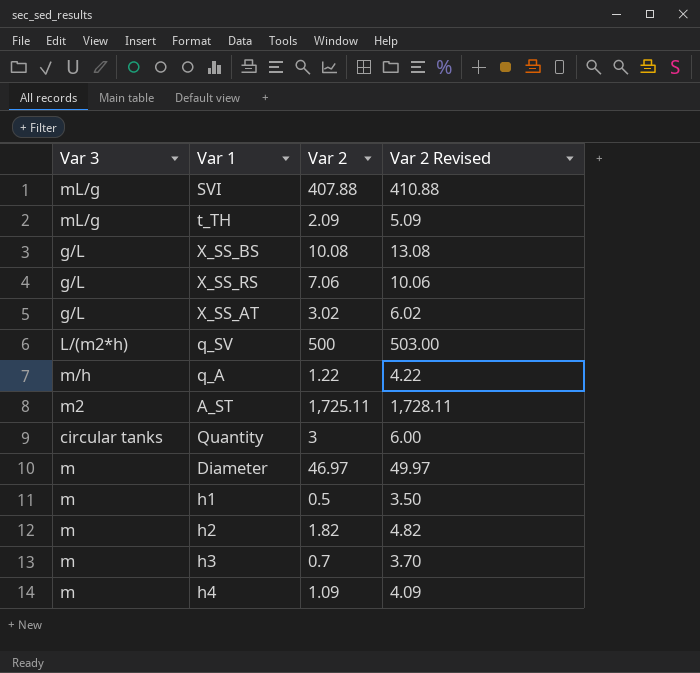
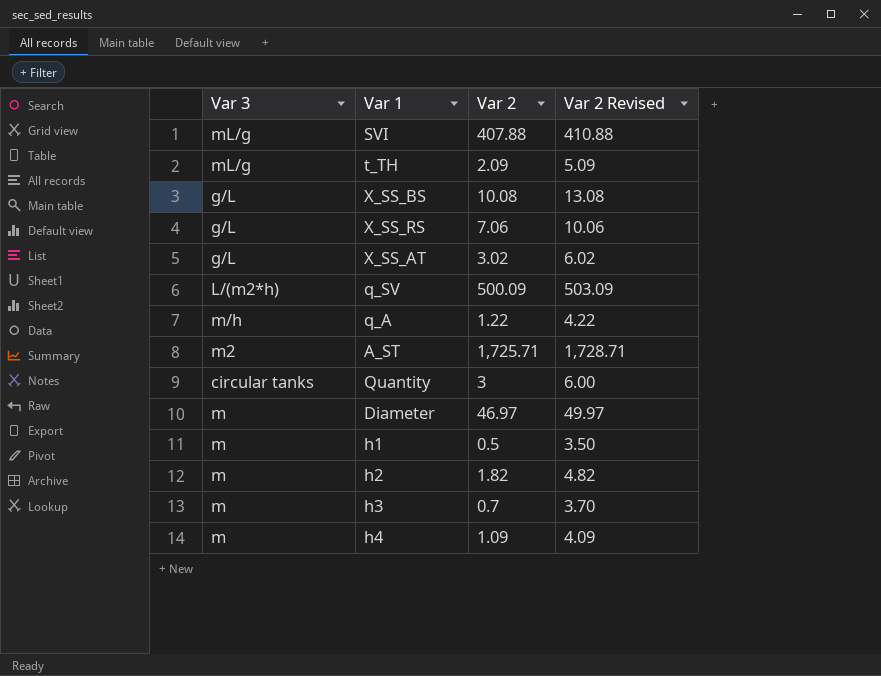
q_SV | Var 2: 500 -> 500.09
q_SV | Var 2 Revised: 503.00 -> 503.09
A_ST | Var 2: 1,725.11 -> 1,725.71
A_ST | Var 2 Revised: 1,728.11 -> 1,728.71

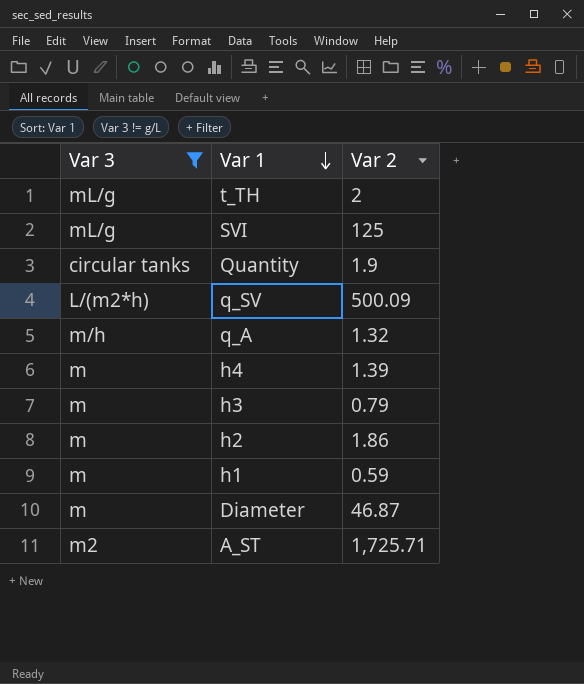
filter: none -> Var 3 != g/L
row order: none -> Var 1 descending
column Var 2 Revised | formula: [Var 2] + 3 -> none
t_TH | Var 2: 2.09 -> 2
SVI | Var 2: 407.88 -> 125
Quantity | Var 2: 3 -> 1.9
q_A | Var 2: 1.22 -> 1.32
h4 | Var 2: 1.09 -> 1.39
h3 | Var 2: 0.7 -> 0.79
h2 | Var 2: 1.82 -> 1.86
h1 | Var 2: 0.5 -> 0.59
Diameter | Var 2: 46.97 -> 46.87

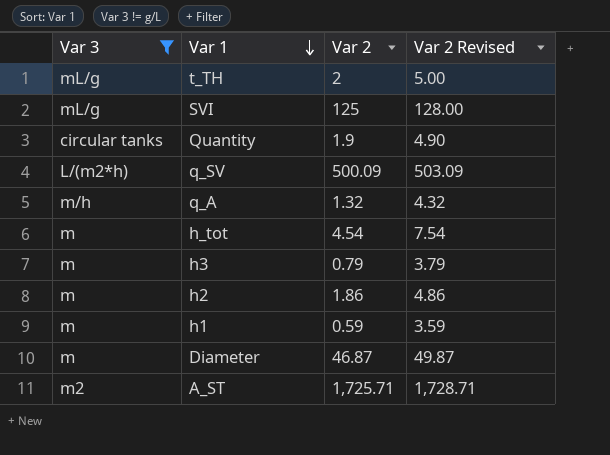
column Var 2 Revised | formula: none -> [Var 2] + 3
row h4: m | 1.39 -> none
row h_tot: none -> m | 4.54 | 7.54

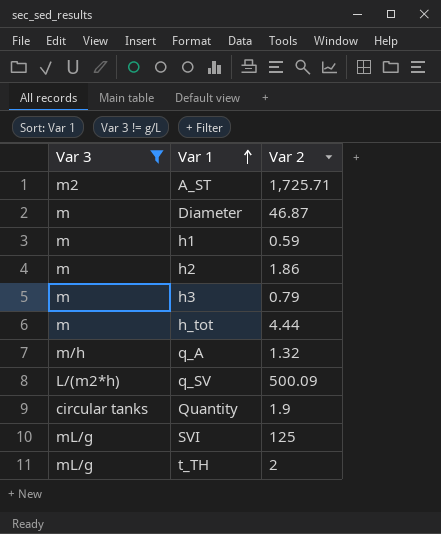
row order: Var 1 descending -> Var 1 ascending
column Var 2 Revised | formula: [Var 2] + 3 -> none
h_tot | Var 2: 4.54 -> 4.44

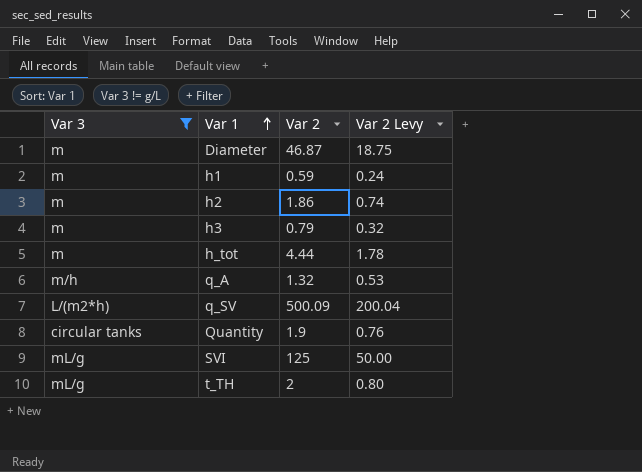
column Var 2 Levy | formula: none -> [Var 2] * 0.4
row A_ST: m2 | 1,725.71 -> none

